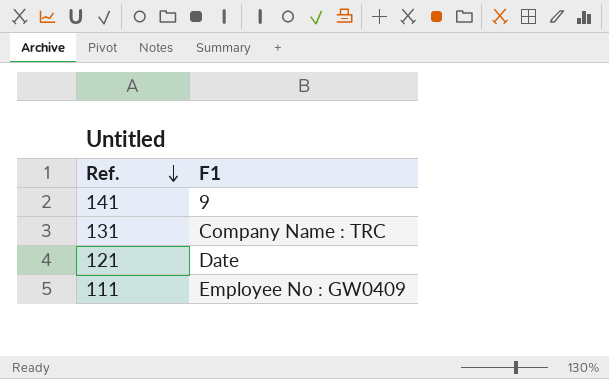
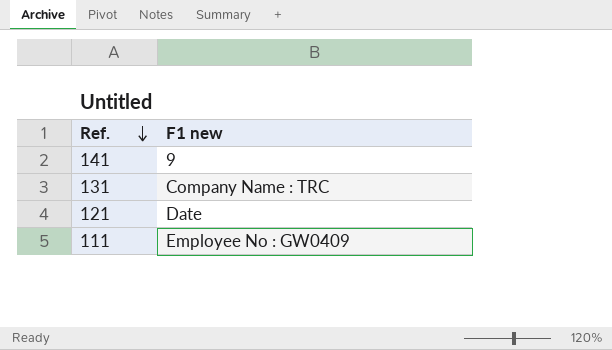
column name: F1 -> F1 new

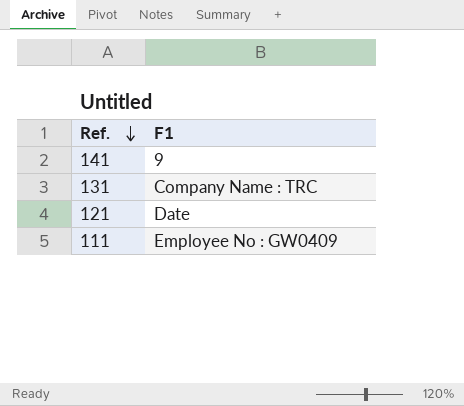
column name: F1 new -> F1

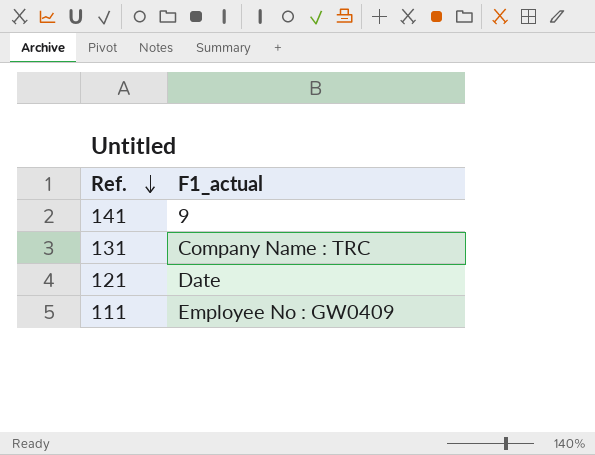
column name: F1 -> F1_actual

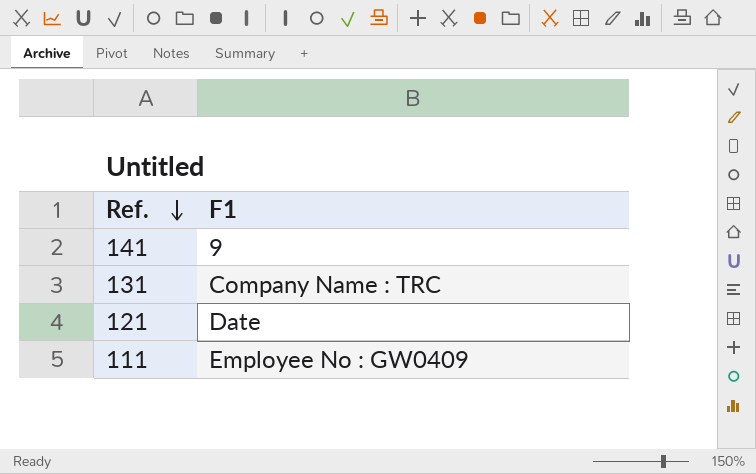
column name: F1_actual -> F1

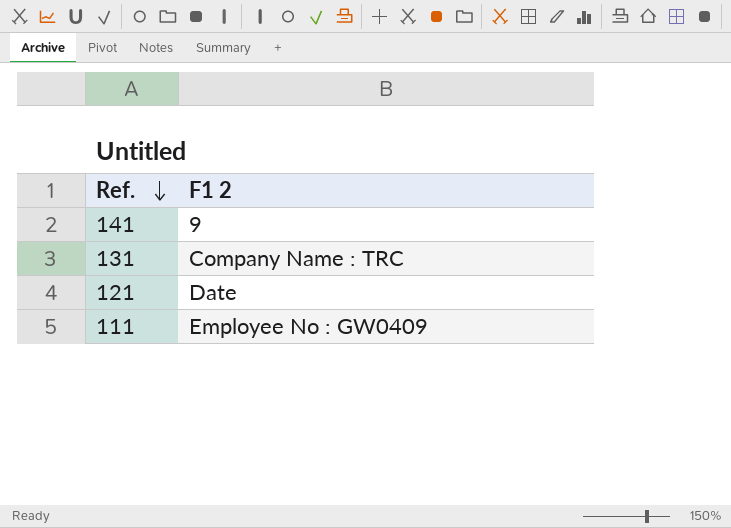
column name: F1 -> F1 2

